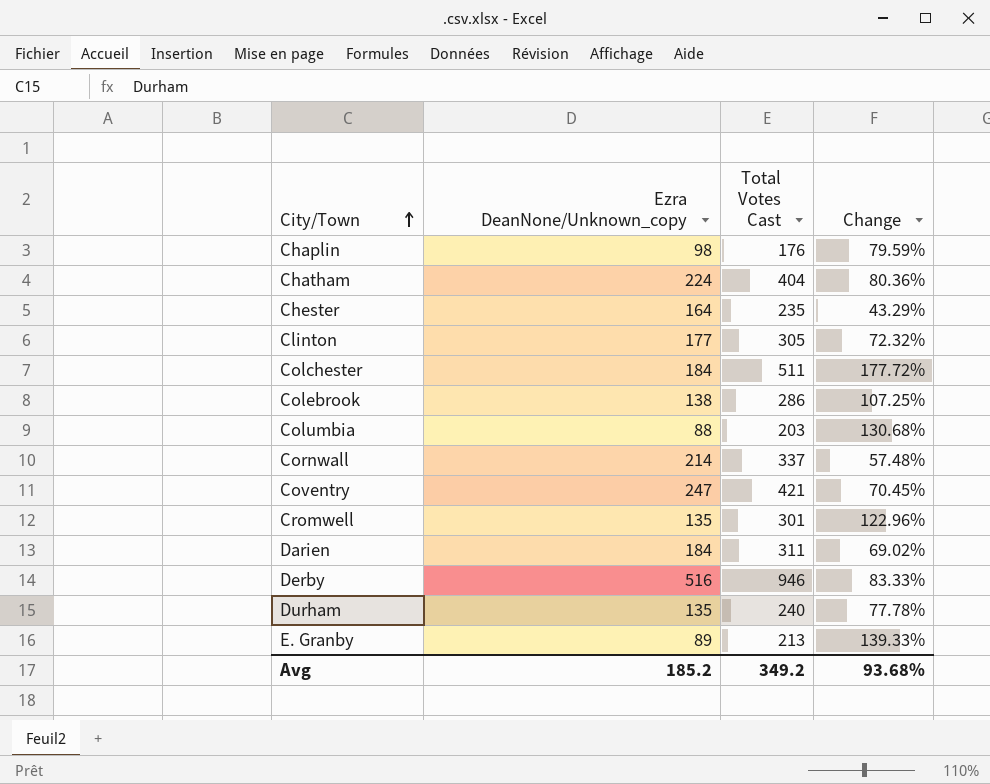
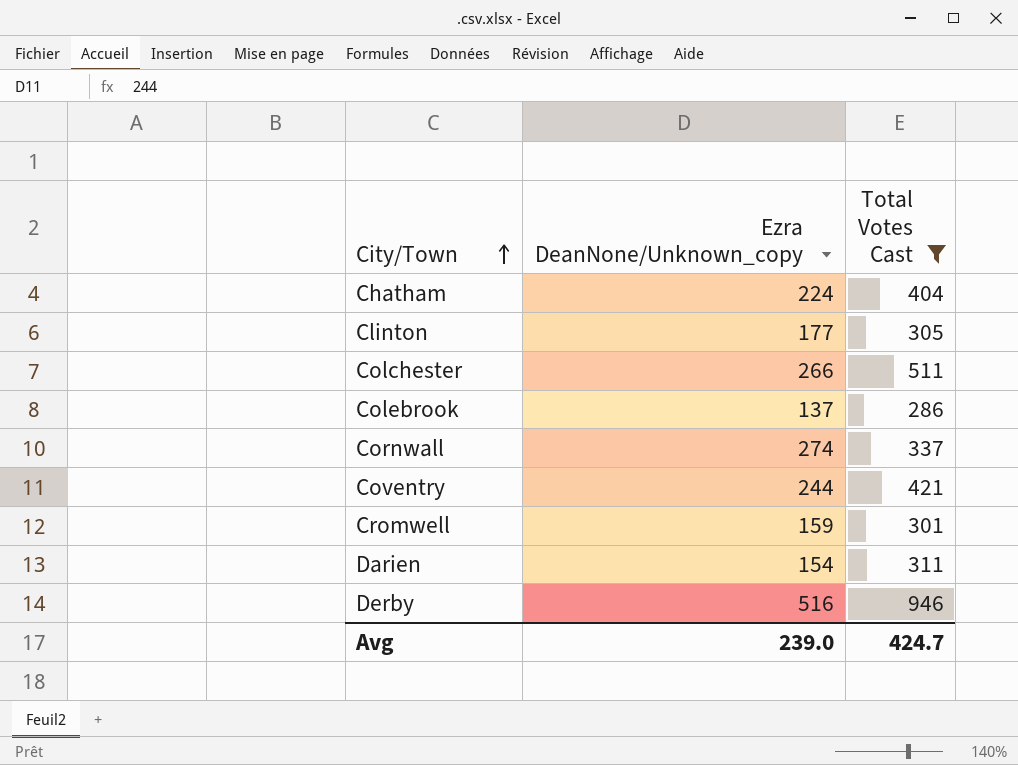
filter: none -> Total Votes Cast >= 286
column Change | formula: ([Total Votes Cast] - [Ezra DeanNone/Unknown_copy]) / [Ezra DeanNone/Unknown_copy] -> none
Colchester | Ezra DeanNone/Unknown_copy: 184 -> 266
Colebrook | Ezra DeanNone/Unknown_copy: 138 -> 137
Cornwall | Ezra DeanNone/Unknown_copy: 214 -> 274
Coventry | Ezra DeanNone/Unknown_copy: 247 -> 244
Cromwell | Ezra DeanNone/Unknown_copy: 135 -> 159
Darien | Ezra DeanNone/Unknown_copy: 184 -> 154
Avg | Ezra DeanNone/Unknown_copy: 185.2 -> 239.0
Avg | Total Votes Cast: 349.2 -> 424.7

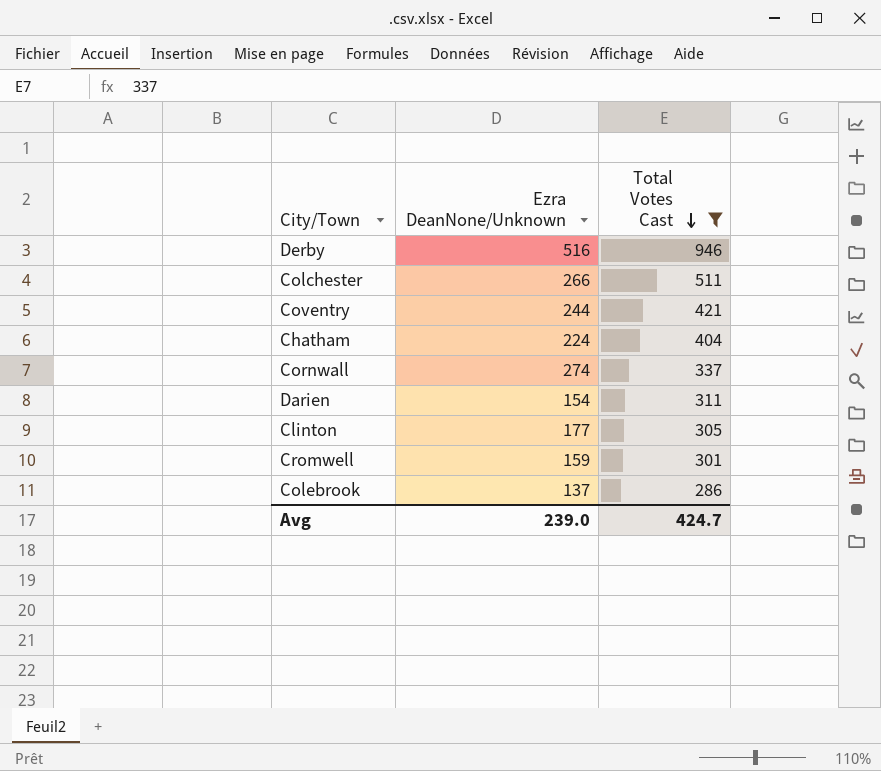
row order: City/Town ascending -> Total Votes Cast descending
column name: Ezra DeanNone/Unknown_copy -> Ezra DeanNone/Unknown

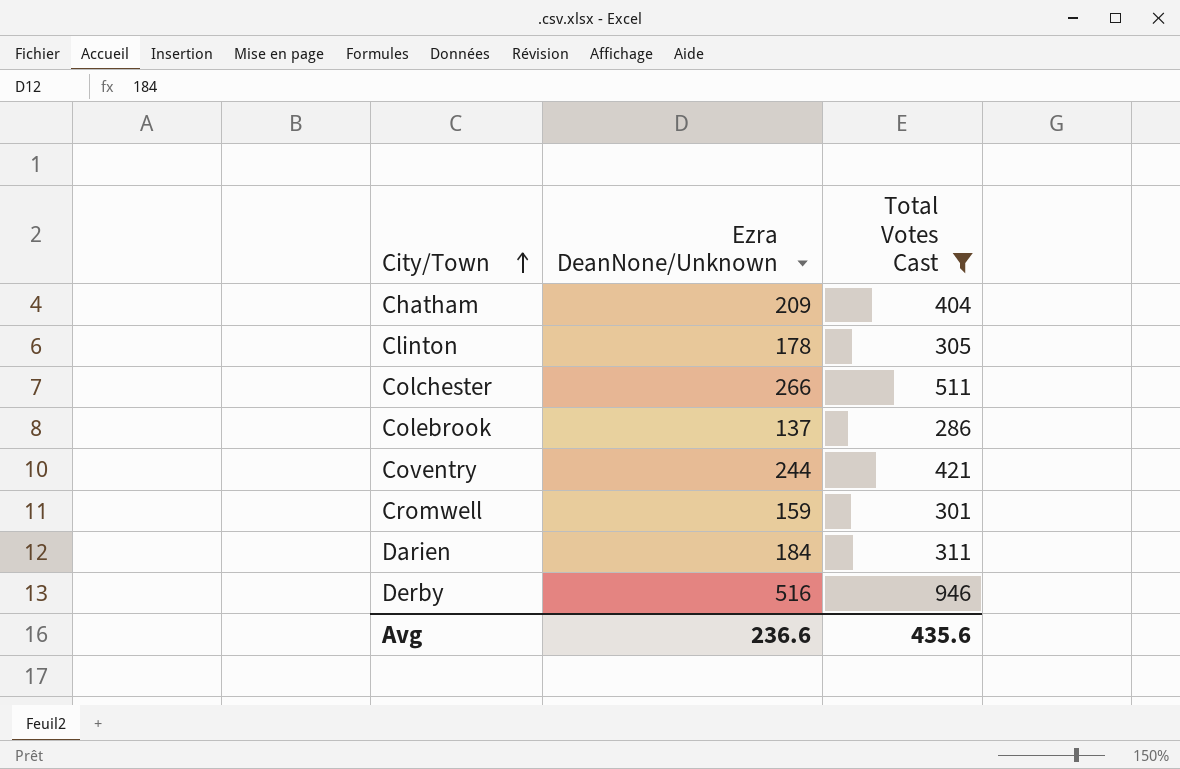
row order: Total Votes Cast descending -> City/Town ascending
row Cornwall: 274 | 337 -> none
Chatham | Ezra DeanNone/Unknown: 224 -> 209
Clinton | Ezra DeanNone/Unknown: 177 -> 178
Darien | Ezra DeanNone/Unknown: 154 -> 184
Avg | Ezra DeanNone/Unknown: 239.0 -> 236.6
Avg | Total Votes Cast: 424.7 -> 435.6

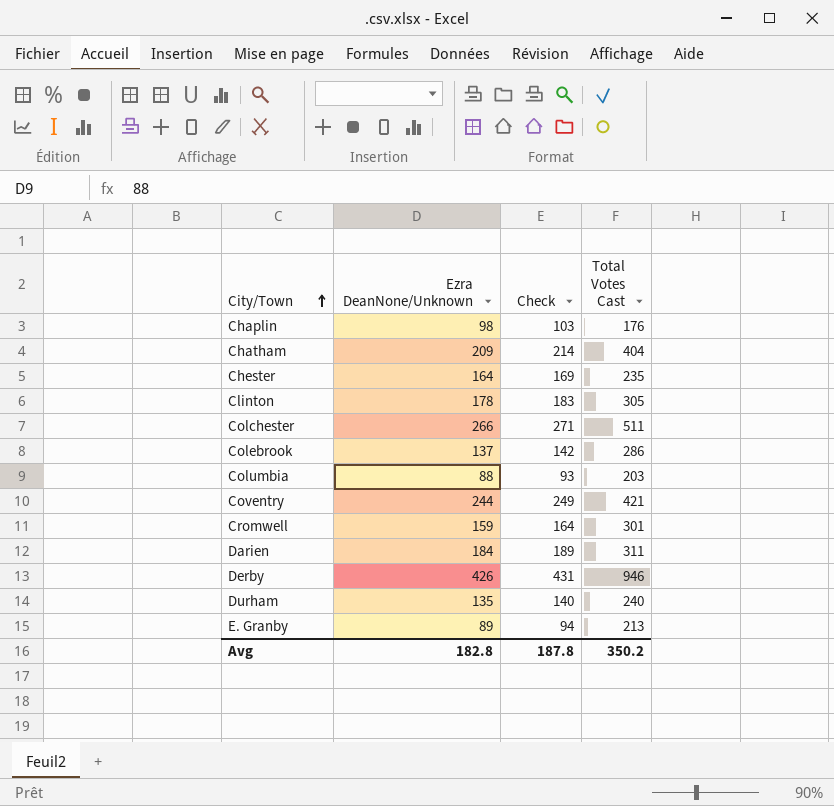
filter: Total Votes Cast >= 286 -> none
column Check | formula: none -> [Ezra DeanNone/Unknown] + 5
Derby | Ezra DeanNone/Unknown: 516 -> 426
Avg | Ezra DeanNone/Unknown: 236.6 -> 182.8
Avg | Total Votes Cast: 435.6 -> 350.2

